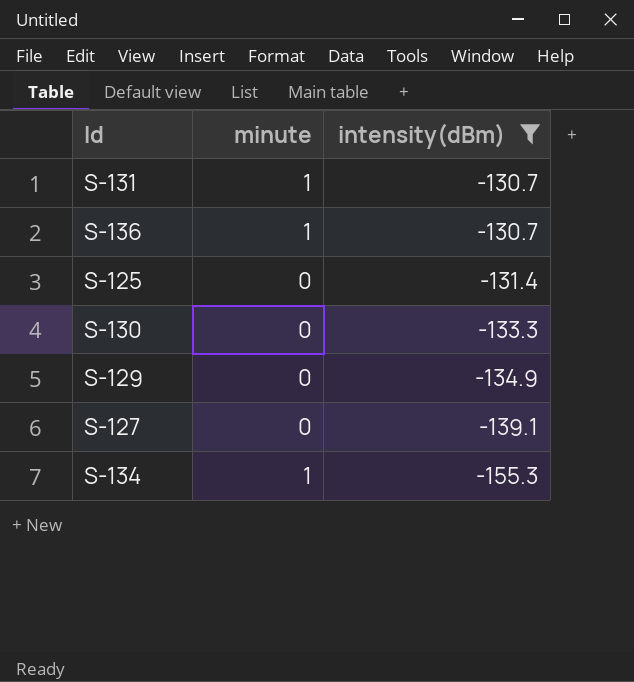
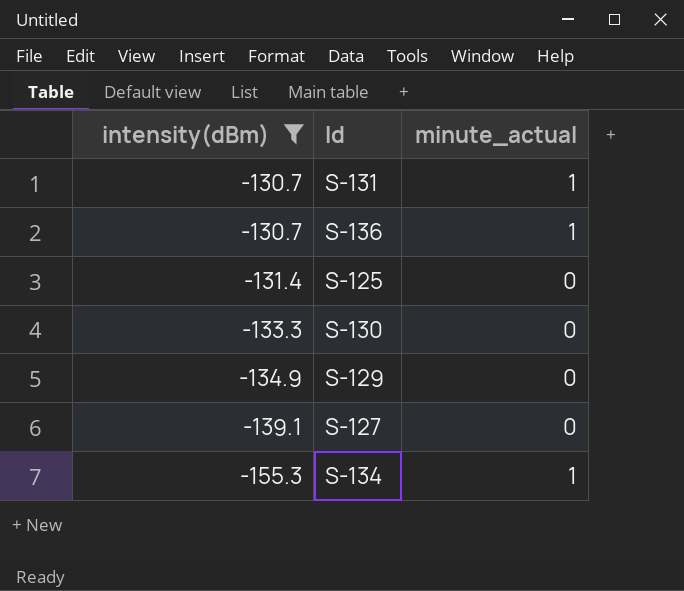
column intensity(dBm) | position: 3 -> 1
column name: minute -> minute_actual

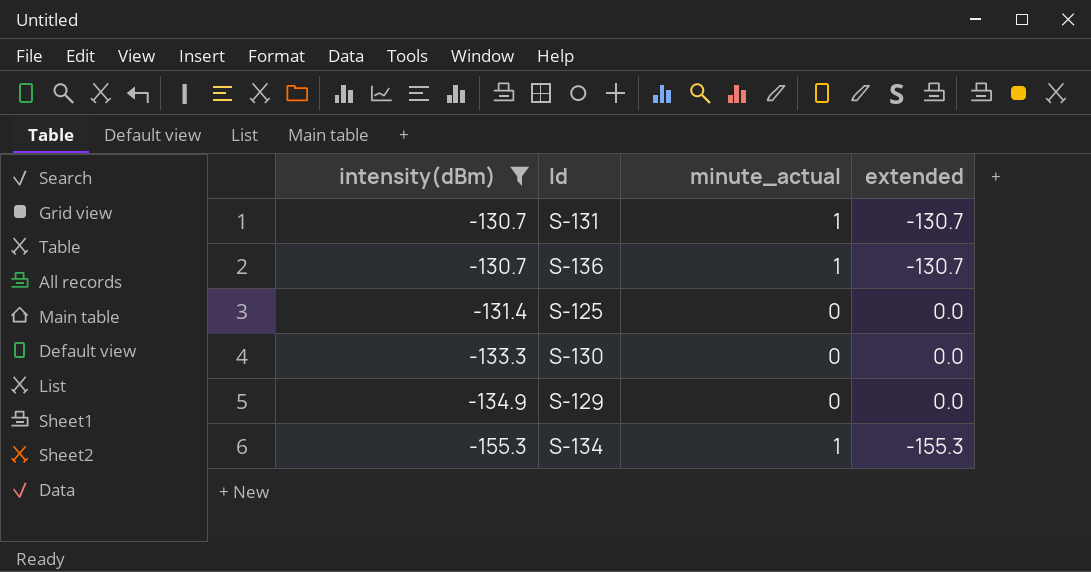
column extended | formula: none -> [intensity(dBm)] * [minute_actual]
row S-127: -139.1 | 0 -> none

